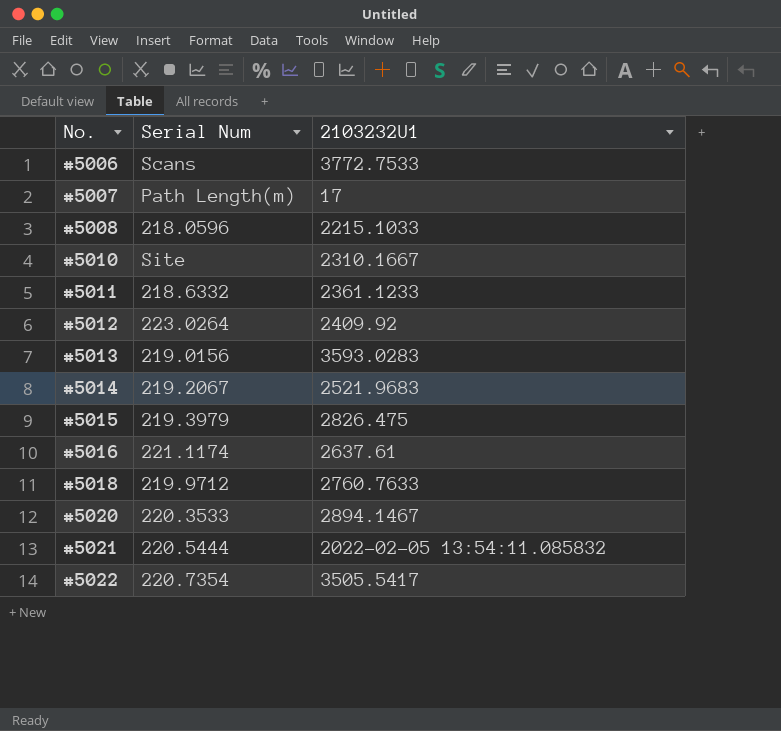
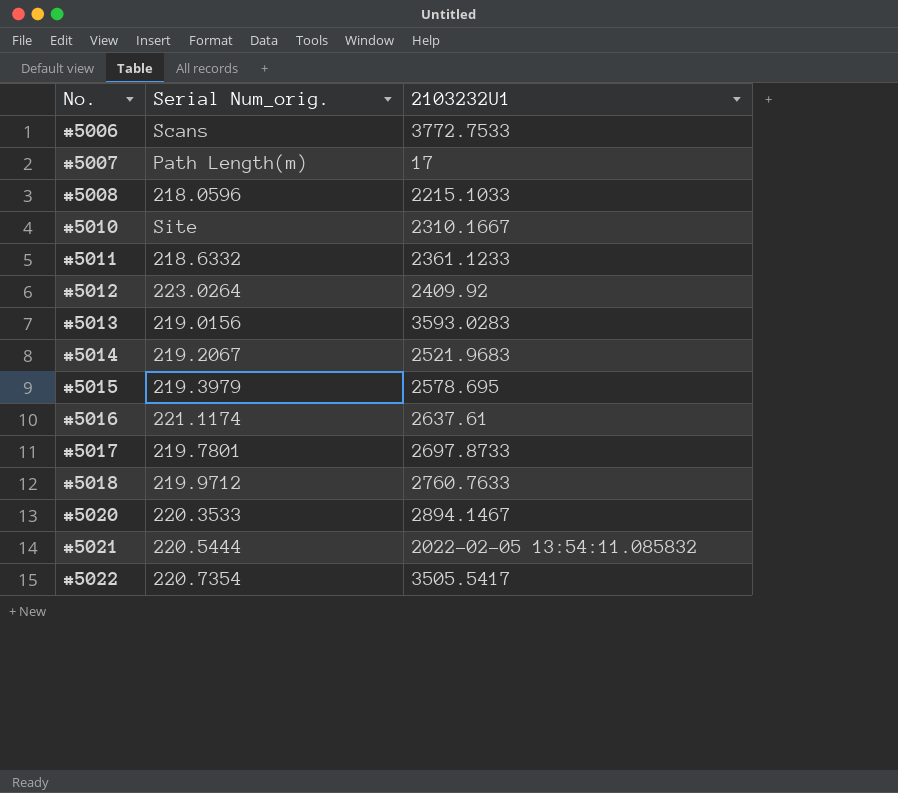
column name: Serial Num -> Serial Num_orig.
#5015 | 2103232U1: 2826.475 -> 2578.695
row #5017: none -> 219.7801 | 2697.8733

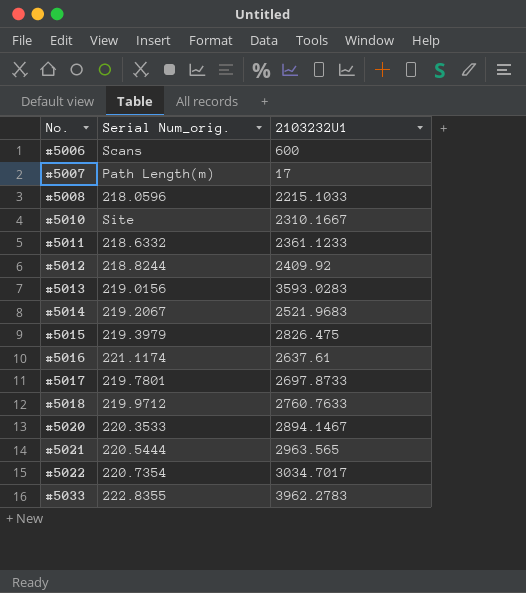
#5006 | 2103232U1: 3772.7533 -> 600
#5012 | Serial Num_orig.: 223.0264 -> 218.8244
#5015 | 2103232U1: 2578.695 -> 2826.475
#5021 | 2103232U1: 2022-02-05 13:54:11.085832 -> 2963.565
#5022 | 2103232U1: 3505.5417 -> 3034.7017
row #5033: none -> 222.8355 | 3962.2783

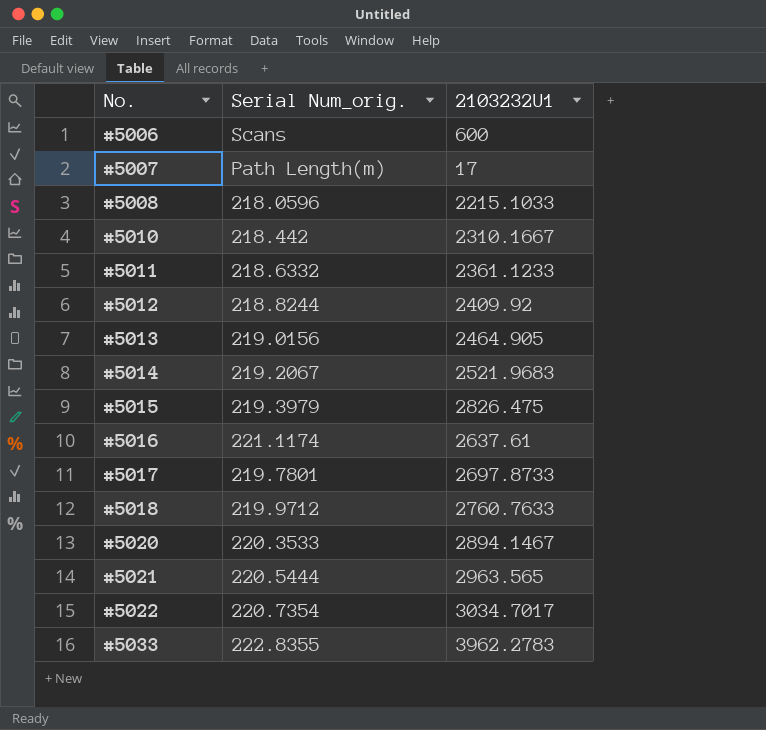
#5010 | Serial Num_orig.: Site -> 218.442
#5013 | 2103232U1: 3593.0283 -> 2464.905

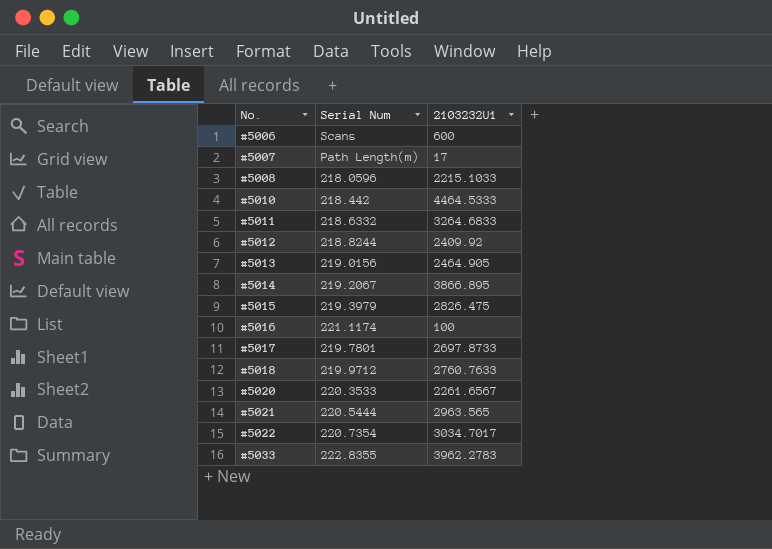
column name: Serial Num_orig. -> Serial Num
#5010 | 2103232U1: 2310.1667 -> 4464.5333
#5011 | 2103232U1: 2361.1233 -> 3264.6833
#5014 | 2103232U1: 2521.9683 -> 3866.895
#5016 | 2103232U1: 2637.61 -> 100
#5020 | 2103232U1: 2894.1467 -> 2261.6567

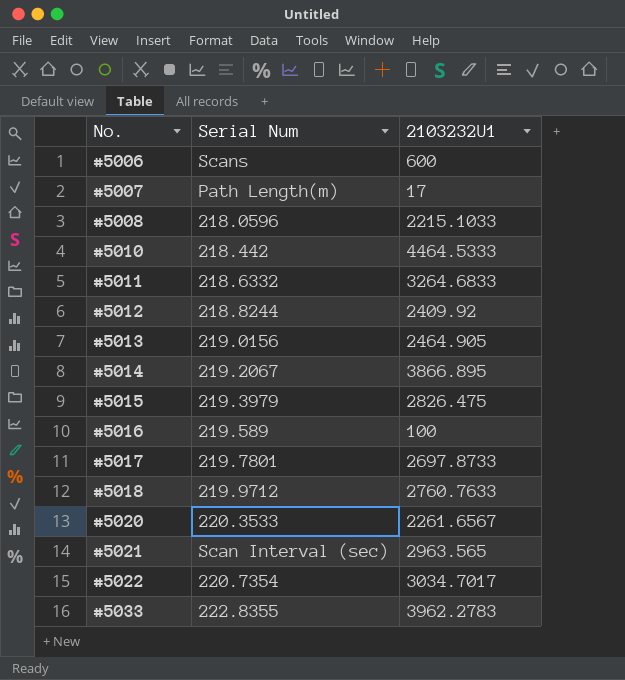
#5016 | Serial Num: 221.1174 -> 219.589
#5021 | Serial Num: 220.5444 -> Scan Interval (sec)

